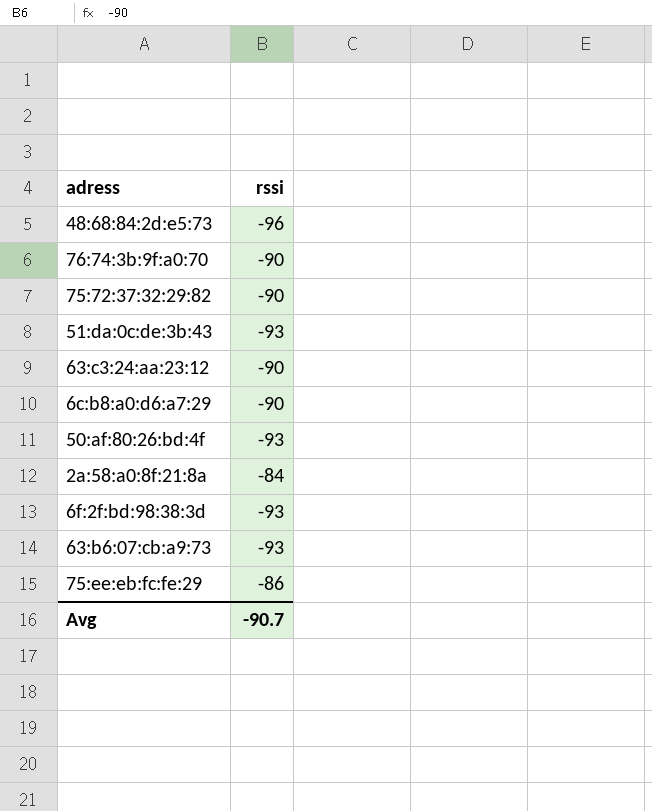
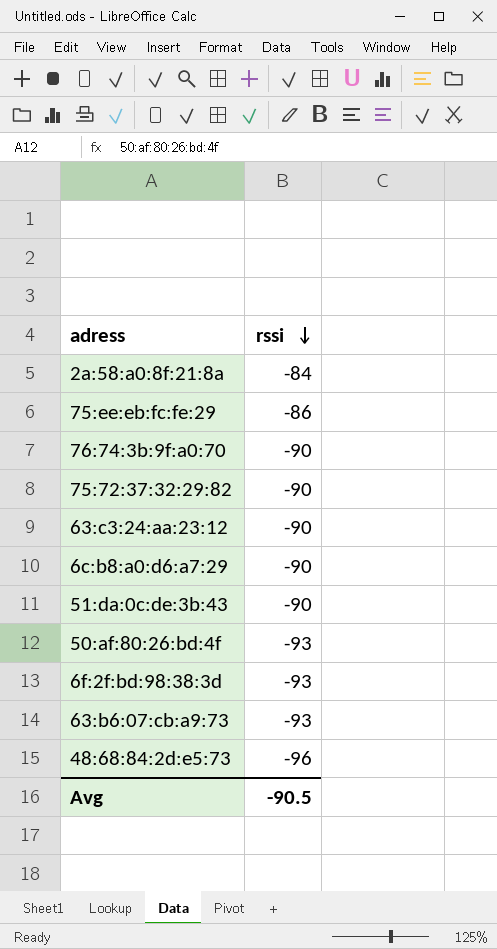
row order: none -> rssi descending
51:da:0c:de:3b:43 | rssi: -93 -> -90
Avg | rssi: -90.7 -> -90.5

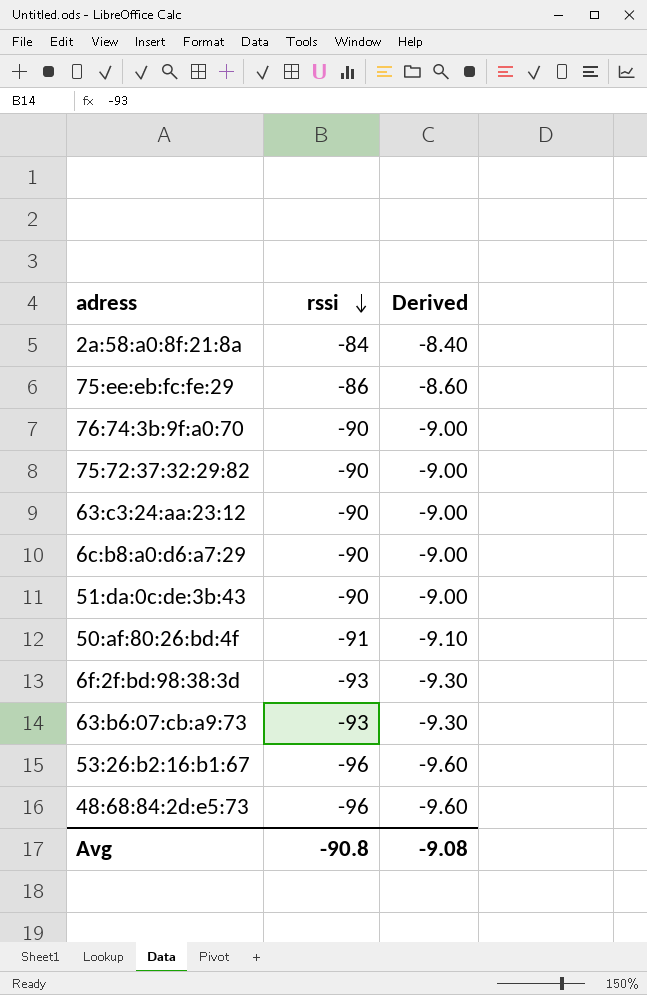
column Derived | formula: none -> [rssi] * 0.1
50:af:80:26:bd:4f | rssi: -93 -> -91
row 53:26:b2:16:b1:67: none -> -96 | -9.60
Avg | rssi: -90.5 -> -90.8

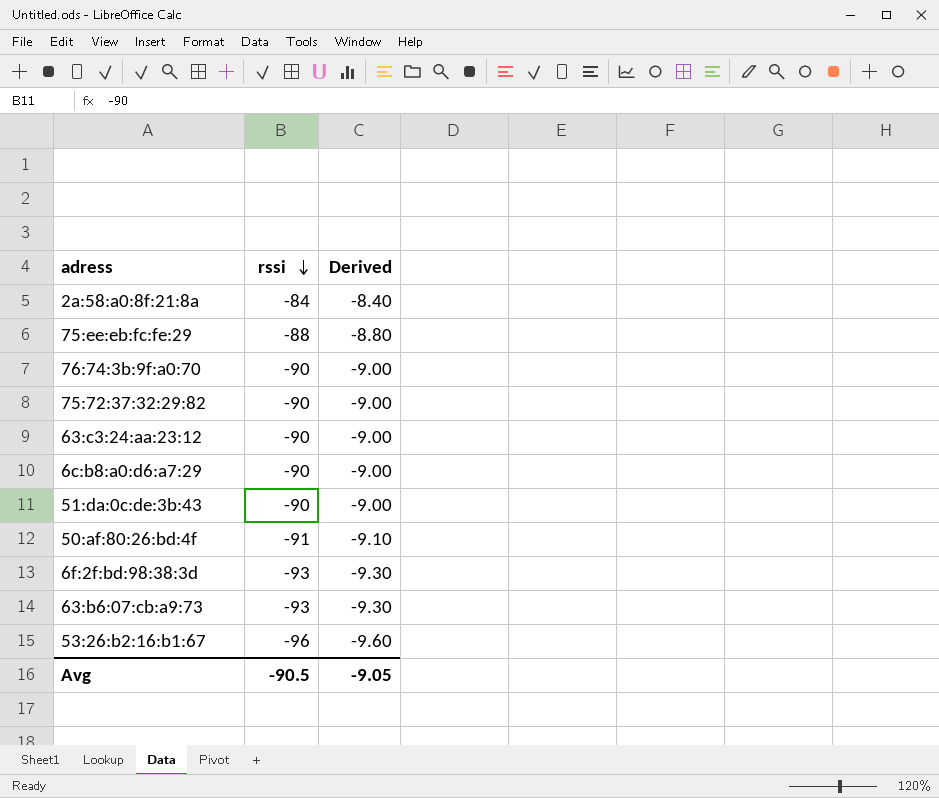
row 48:68:84:2d:e5:73: -96 | -9.60 -> none
75:ee:eb:fc:fe:29 | rssi: -86 -> -88
75:ee:eb:fc:fe:29 | Derived: -8.60 -> -8.80
Avg | rssi: -90.8 -> -90.5
Avg | Derived: -9.08 -> -9.05

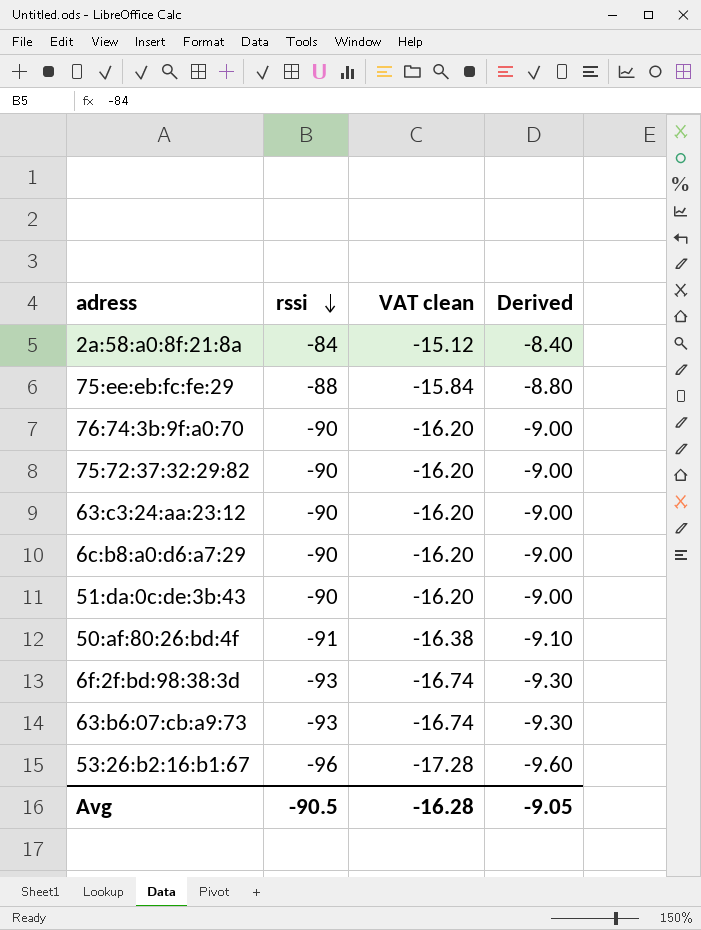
column VAT clean | formula: none -> [rssi] * 0.18

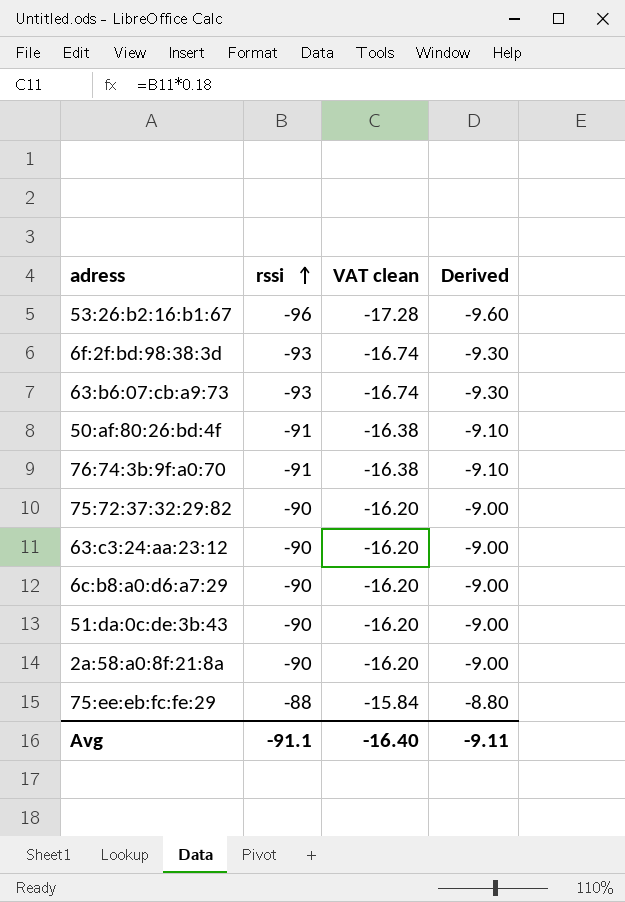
row order: rssi descending -> rssi ascending
76:74:3b:9f:a0:70 | rssi: -90 -> -91
76:74:3b:9f:a0:70 | VAT clean: -16.20 -> -16.38
76:74:3b:9f:a0:70 | Derived: -9.00 -> -9.10
2a:58:a0:8f:21:8a | rssi: -84 -> -90
2a:58:a0:8f:21:8a | VAT clean: -15.12 -> -16.20
2a:58:a0:8f:21:8a | Derived: -8.40 -> -9.00
Avg | rssi: -90.5 -> -91.1
Avg | VAT clean: -16.28 -> -16.40
Avg | Derived: -9.05 -> -9.11

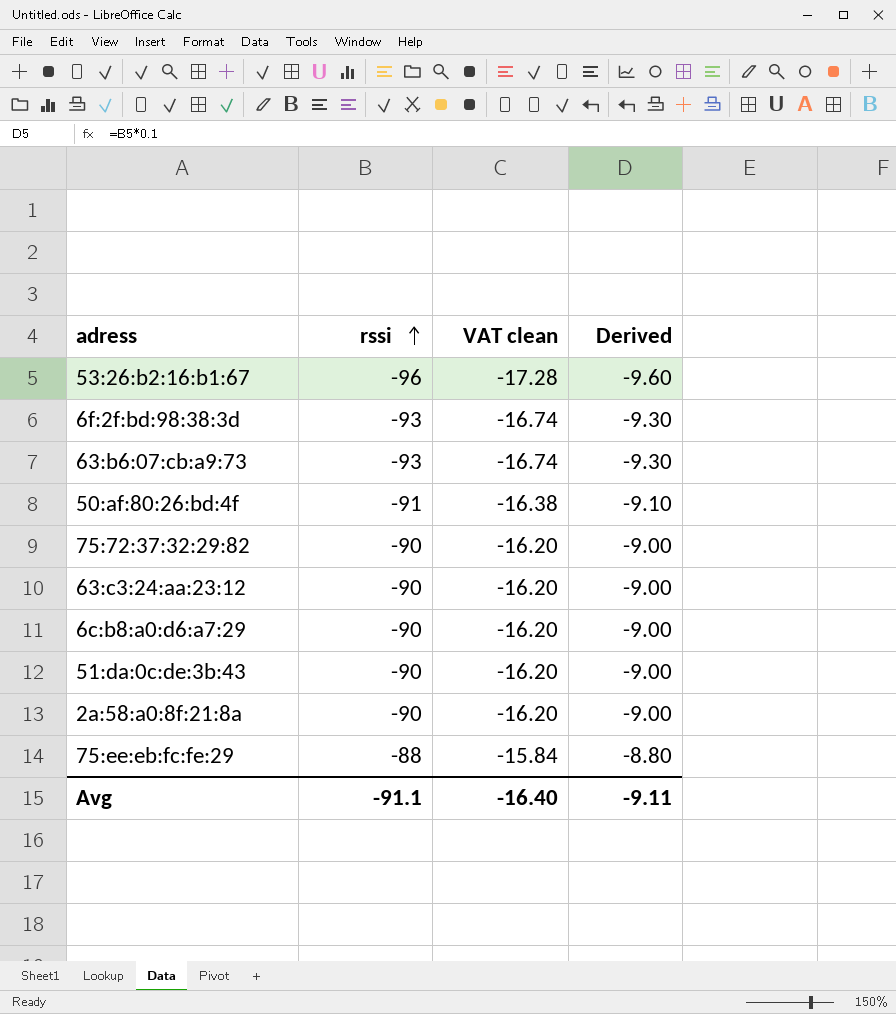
row 76:74:3b:9f:a0:70: -91 | -16.38 | -9.10 -> none

